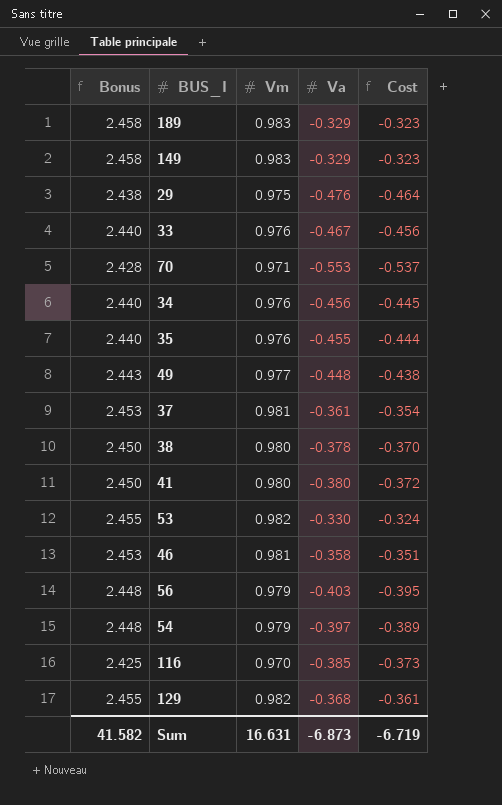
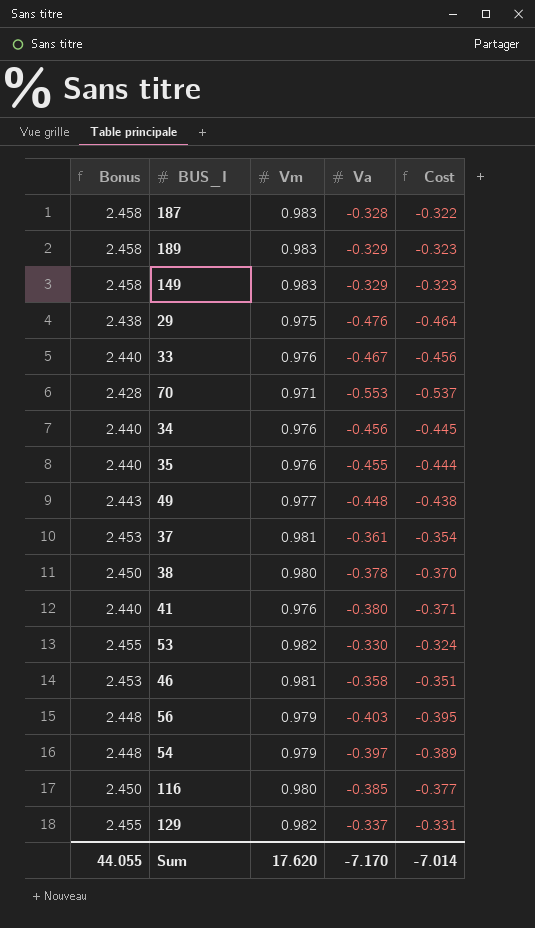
row 187: none -> 2.458 | 0.983 | -0.328 | -0.322
41 | Bonus: 2.450 -> 2.440
41 | Vm: 0.980 -> 0.976
41 | Cost: -0.372 -> -0.371
116 | Bonus: 2.425 -> 2.450
116 | Vm: 0.970 -> 0.980
116 | Cost: -0.373 -> -0.377
129 | Va: -0.368 -> -0.337
129 | Cost: -0.361 -> -0.331
Sum | Bonus: 41.582 -> 44.055
Sum | Vm: 16.631 -> 17.620
Sum | Va: -6.873 -> -7.170
Sum | Cost: -6.719 -> -7.014

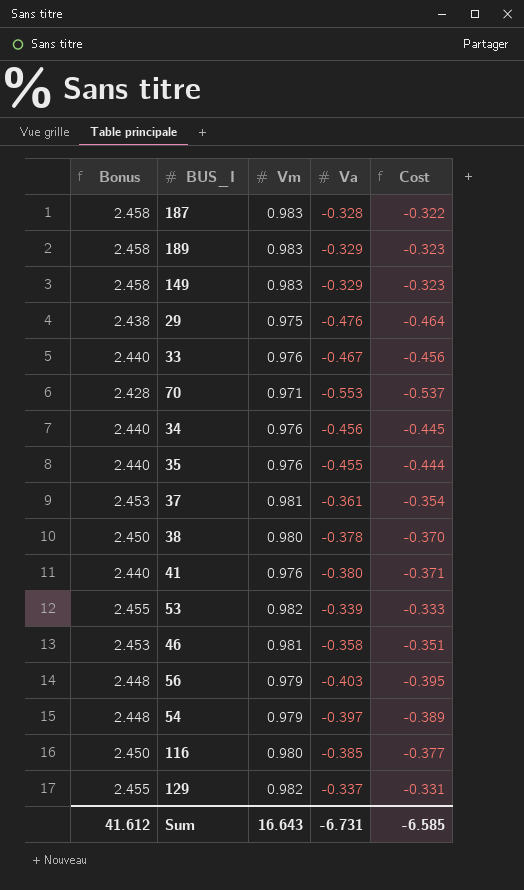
row 49: 2.443 | 0.977 | -0.448 | -0.438 -> none
53 | Va: -0.330 -> -0.339
53 | Cost: -0.324 -> -0.333
Sum | Bonus: 44.055 -> 41.612
Sum | Vm: 17.620 -> 16.643
Sum | Va: -7.170 -> -6.731
Sum | Cost: -7.014 -> -6.585

